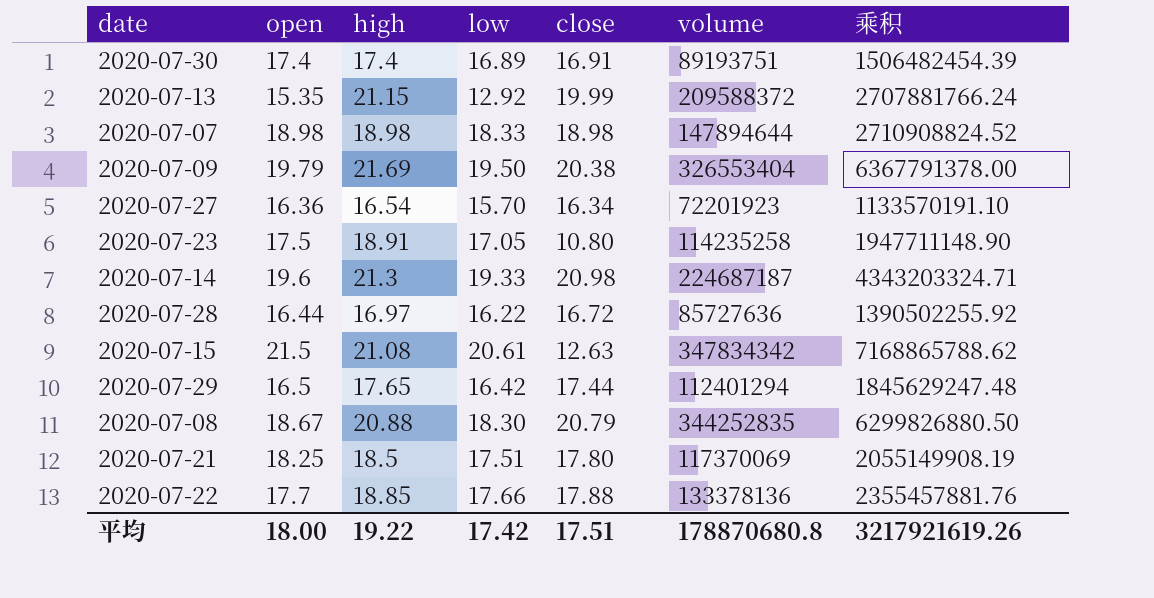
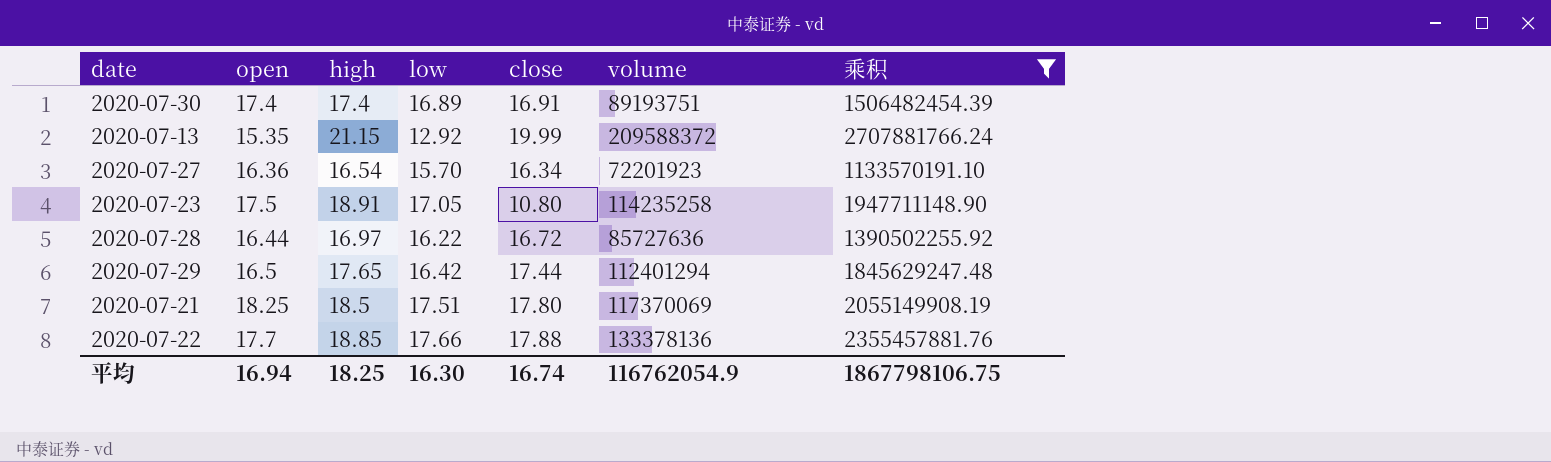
filter: none -> 乘积 <= 2707881766.24
平均 | open: 18.00 -> 16.94
平均 | high: 19.22 -> 18.25
平均 | low: 17.42 -> 16.30
平均 | close: 17.51 -> 16.74
平均 | volume: 178870680.8 -> 116762054.9
平均 | 乘积: 3217921619.26 -> 1867798106.75

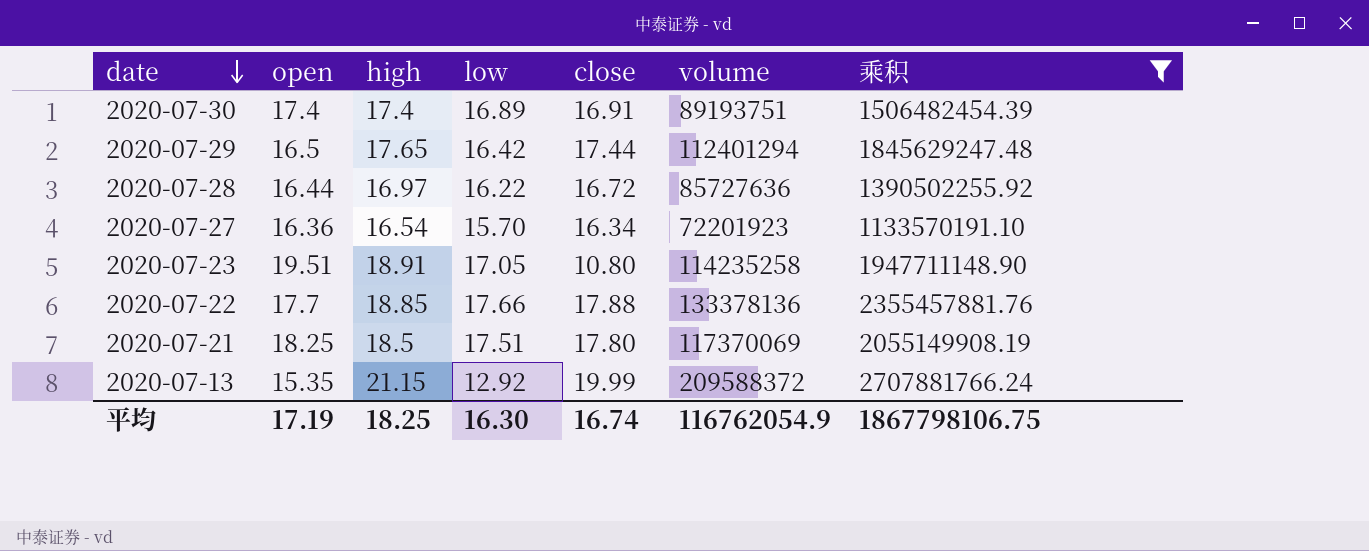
row order: none -> date descending
2020-07-23 | open: 17.5 -> 19.51
平均 | open: 16.94 -> 17.19

